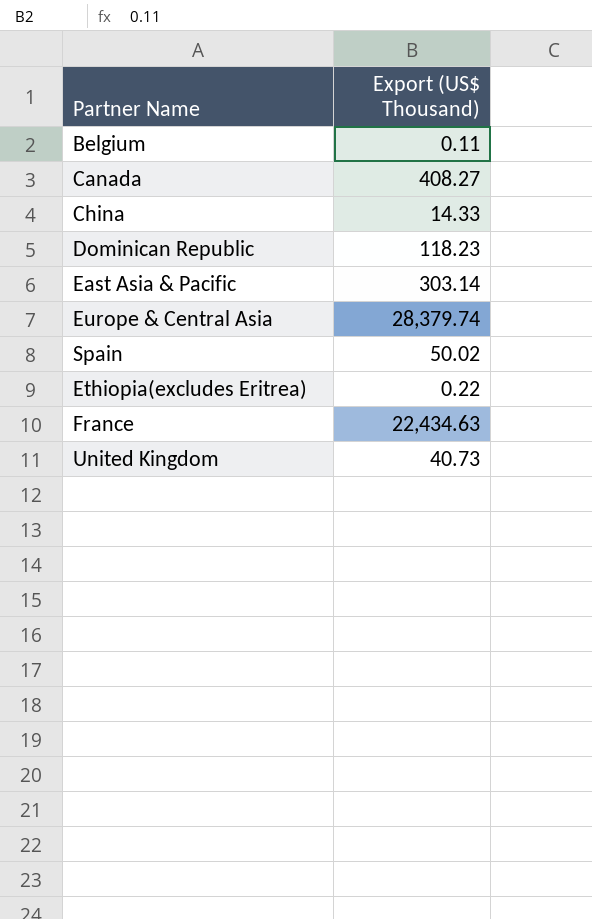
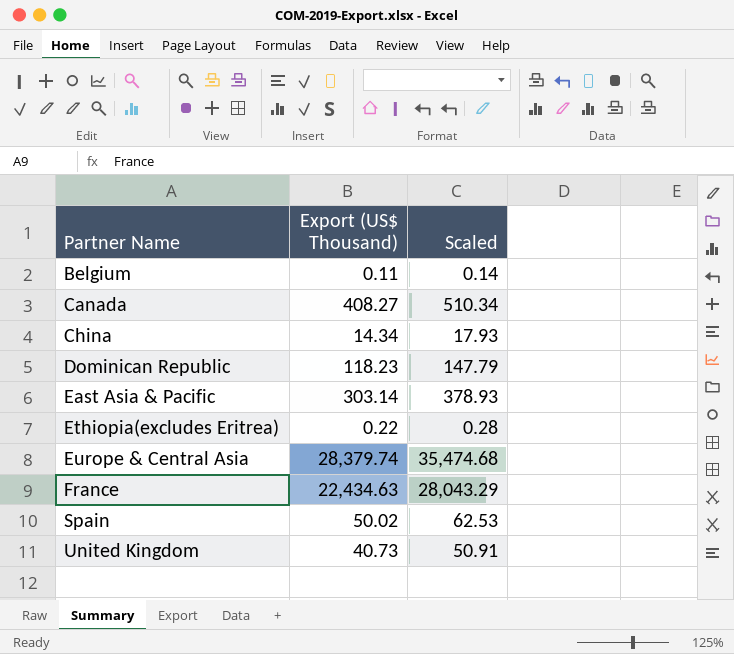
row order: none -> Partner Name ascending
column Scaled | formula: none -> [Export (US$ Thousand)] * 1.25
China | Export (US$ Thousand): 14.33 -> 14.34

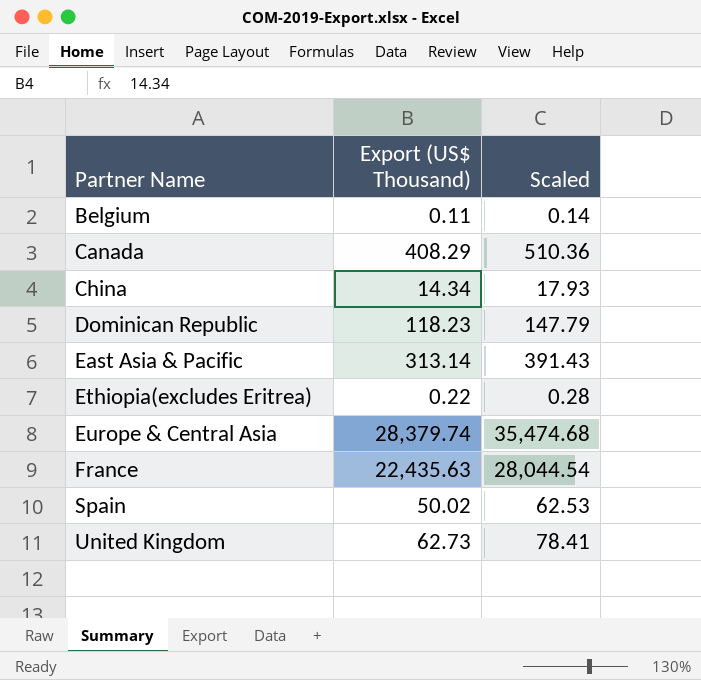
Canada | Export (US$ Thousand): 408.27 -> 408.29
Canada | Scaled: 510.34 -> 510.36
East Asia & Pacific | Export (US$ Thousand): 303.14 -> 313.14
East Asia & Pacific | Scaled: 378.93 -> 391.43
France | Export (US$ Thousand): 22,434.63 -> 22,435.63
France | Scaled: 28,043.29 -> 28,044.54
United Kingdom | Export (US$ Thousand): 40.73 -> 62.73
United Kingdom | Scaled: 50.91 -> 78.41

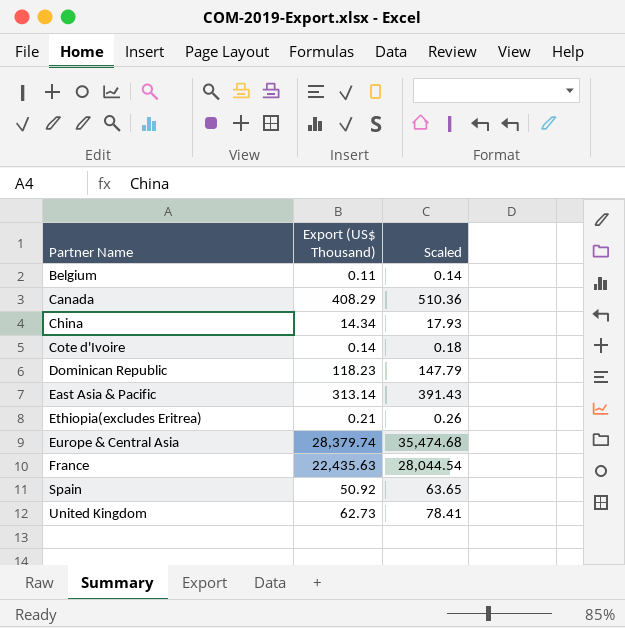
row Cote d'Ivoire: none -> 0.14 | 0.18
Ethiopia(excludes Eritrea) | Export (US$ Thousand): 0.22 -> 0.21
Ethiopia(excludes Eritrea) | Scaled: 0.28 -> 0.26
Spain | Export (US$ Thousand): 50.02 -> 50.92
Spain | Scaled: 62.53 -> 63.65

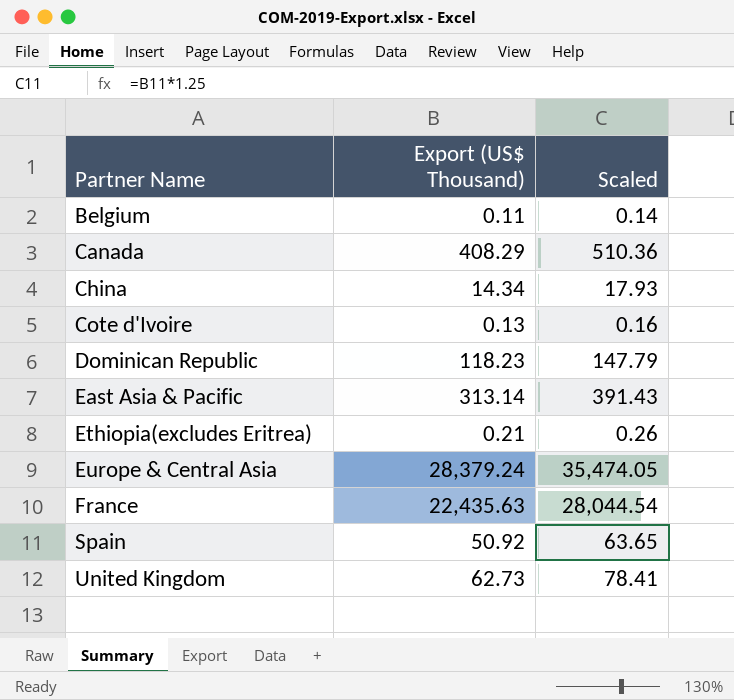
Cote d'Ivoire | Export (US$ Thousand): 0.14 -> 0.13
Cote d'Ivoire | Scaled: 0.18 -> 0.16
Europe & Central Asia | Export (US$ Thousand): 28,379.74 -> 28,379.24
Europe & Central Asia | Scaled: 35,474.68 -> 35,474.05

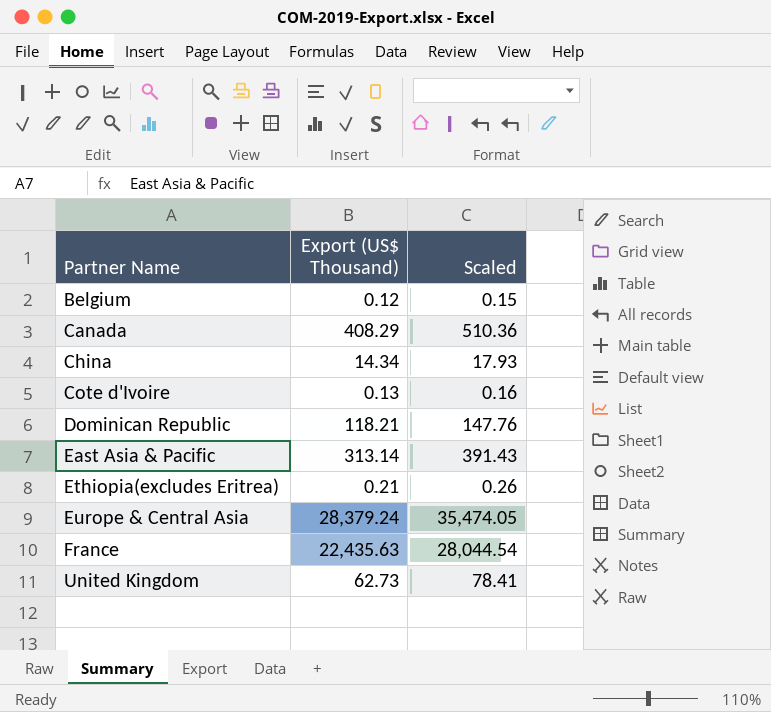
row Spain: 50.92 | 63.65 -> none
Belgium | Export (US$ Thousand): 0.11 -> 0.12
Belgium | Scaled: 0.14 -> 0.15
Dominican Republic | Export (US$ Thousand): 118.23 -> 118.21
Dominican Republic | Scaled: 147.79 -> 147.76

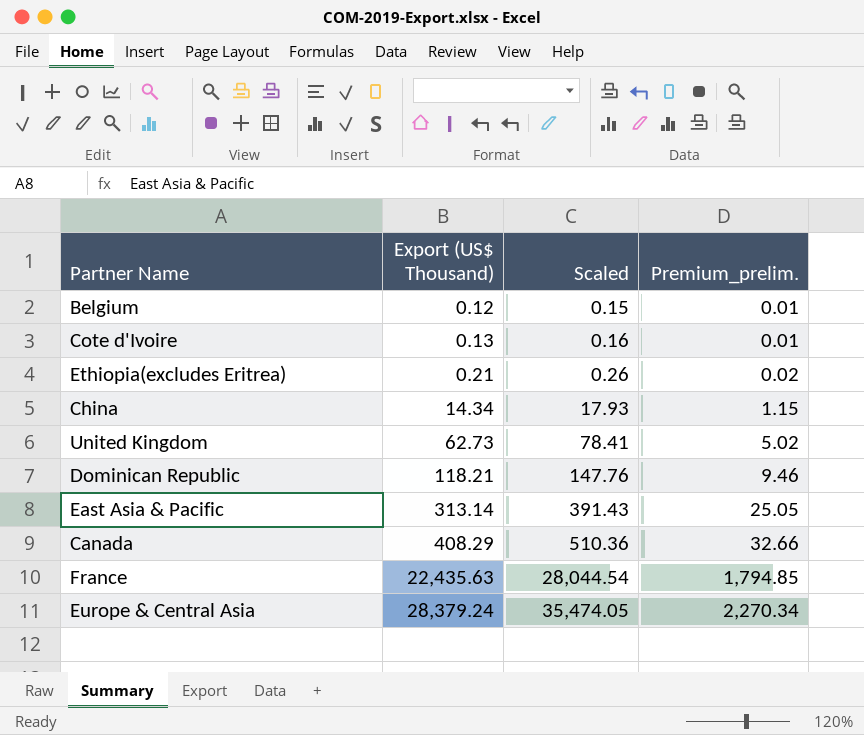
row order: Partner Name ascending -> Export (US$ Thousand) ascending
column Premium_prelim. | formula: none -> [Export (US$ Thousand)] * 0.08

